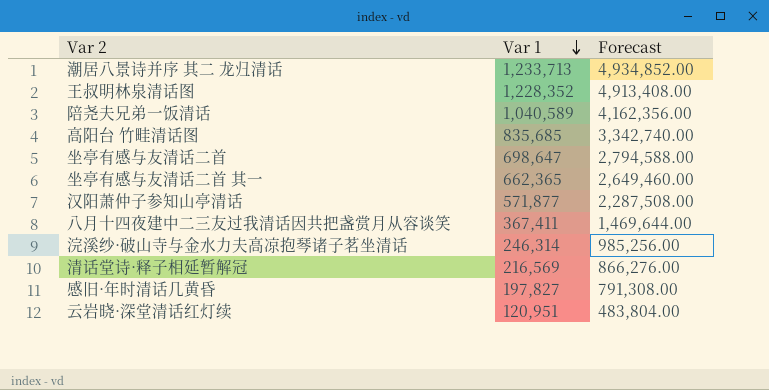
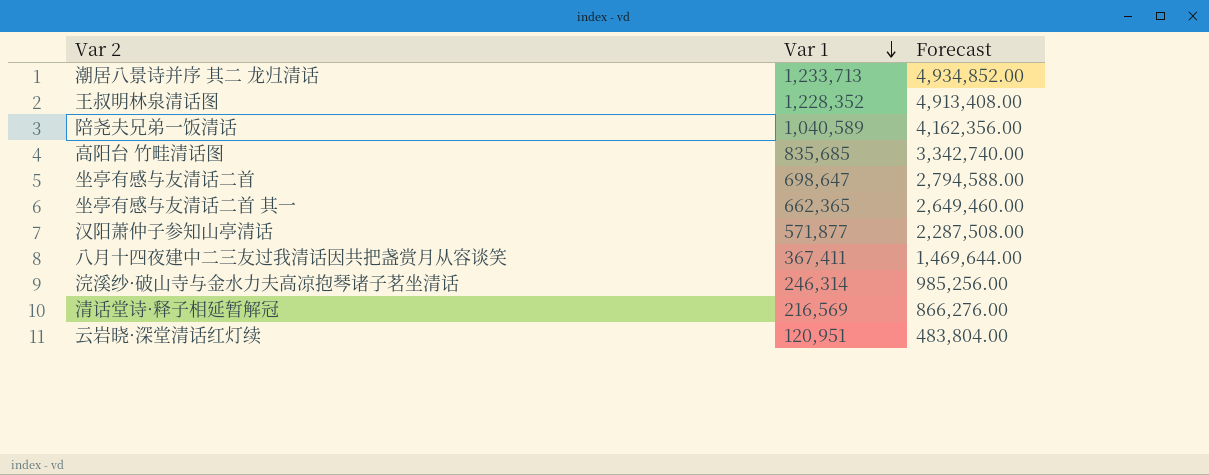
row 感旧·年时清话几黄昏: 197,827 | 791,308.00 -> none

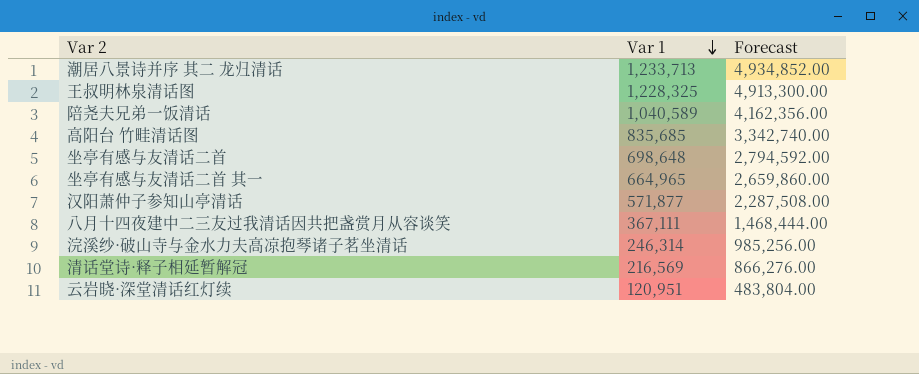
王叔明林泉清话图 | Var 1: 1,228,352 -> 1,228,325
王叔明林泉清话图 | Forecast: 4,913,408.00 -> 4,913,300.00
坐亭有感与友清话二首 | Var 1: 698,647 -> 698,648
坐亭有感与友清话二首 | Forecast: 2,794,588.00 -> 2,794,592.00
坐亭有感与友清话二首 其一 | Var 1: 662,365 -> 664,965
坐亭有感与友清话二首 其一 | Forecast: 2,649,460.00 -> 2,659,860.00
八月十四夜建中二三友过我清话因共把盏赏月从容谈笑 | Var 1: 367,411 -> 367,111
八月十四夜建中二三友过我清话因共把盏赏月从容谈笑 | Forecast: 1,469,644.00 -> 1,468,444.00

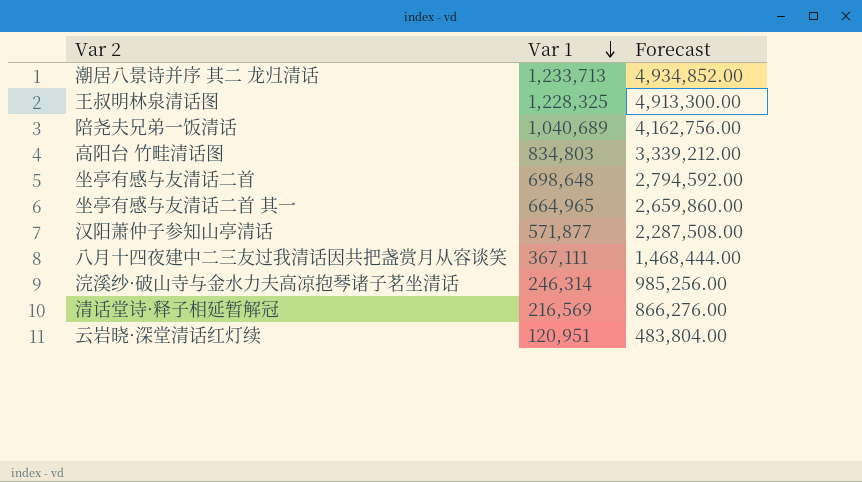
陪尧夫兄弟一饭清话 | Var 1: 1,040,589 -> 1,040,689
陪尧夫兄弟一饭清话 | Forecast: 4,162,356.00 -> 4,162,756.00
高阳台 竹畦清话图 | Var 1: 835,685 -> 834,803
高阳台 竹畦清话图 | Forecast: 3,342,740.00 -> 3,339,212.00

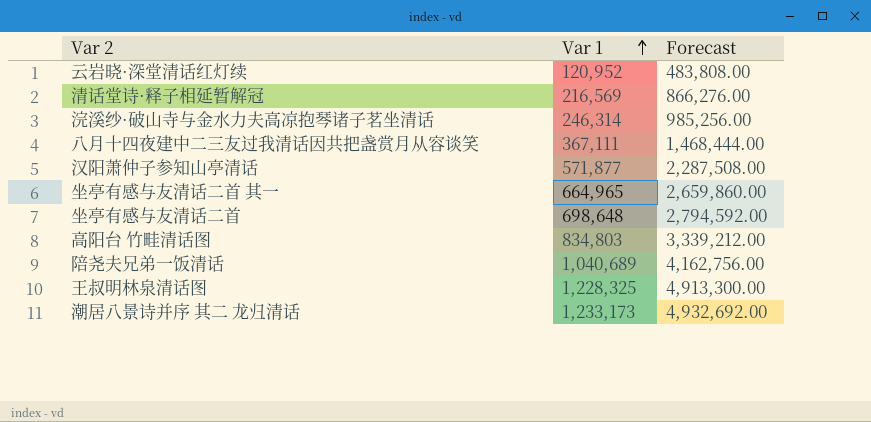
row order: Var 1 descending -> Var 1 ascending
云岩晓·深堂清话红灯续 | Var 1: 120,951 -> 120,952
云岩晓·深堂清话红灯续 | Forecast: 483,804.00 -> 483,808.00
潮居八景诗并序 其二 龙归清话 | Var 1: 1,233,713 -> 1,233,173
潮居八景诗并序 其二 龙归清话 | Forecast: 4,934,852.00 -> 4,932,692.00

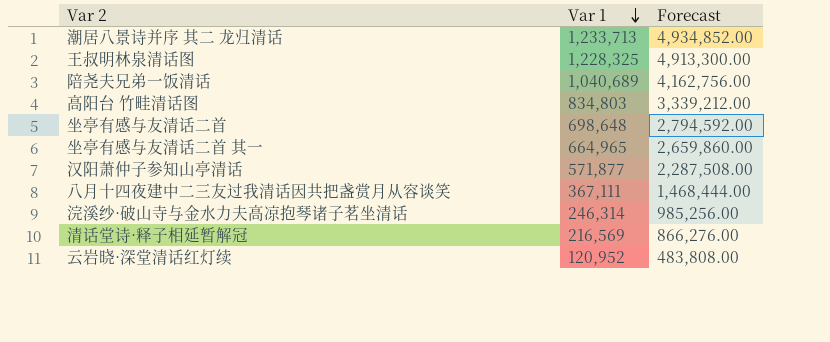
row order: Var 1 ascending -> Var 1 descending
潮居八景诗并序 其二 龙归清话 | Var 1: 1,233,173 -> 1,233,713
潮居八景诗并序 其二 龙归清话 | Forecast: 4,932,692.00 -> 4,934,852.00

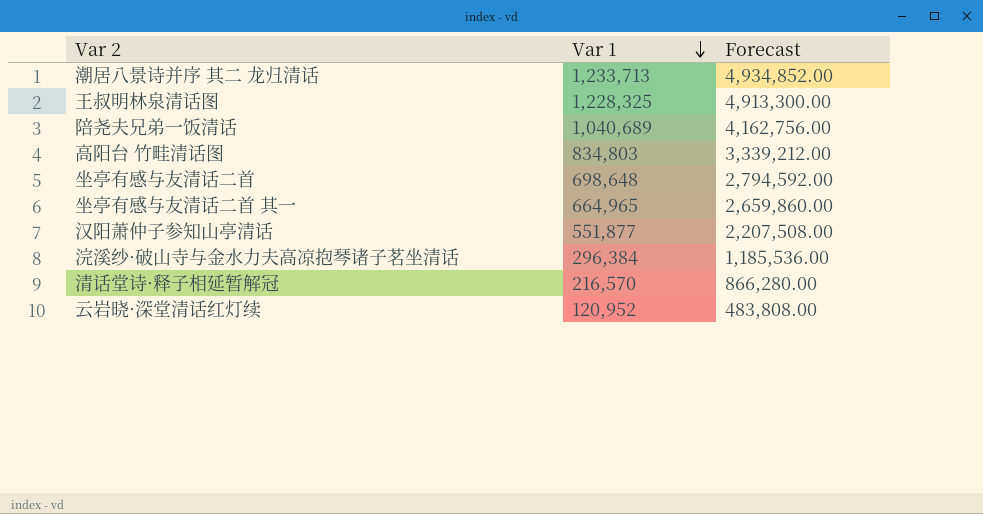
row 八月十四夜建中二三友过我清话因共把盏赏月从容谈笑: 367,111 | 1,468,444.00 -> none
汉阳萧仲子参知山亭清话 | Var 1: 571,877 -> 551,877
汉阳萧仲子参知山亭清话 | Forecast: 2,287,508.00 -> 2,207,508.00
浣溪纱·破山寺与金水力夫高凉抱琴诸子茗坐清话 | Var 1: 246,314 -> 296,384
浣溪纱·破山寺与金水力夫高凉抱琴诸子茗坐清话 | Forecast: 985,256.00 -> 1,185,536.00
清话堂诗·释子相延暂解冠 | Var 1: 216,569 -> 216,570
清话堂诗·释子相延暂解冠 | Forecast: 866,276.00 -> 866,280.00

